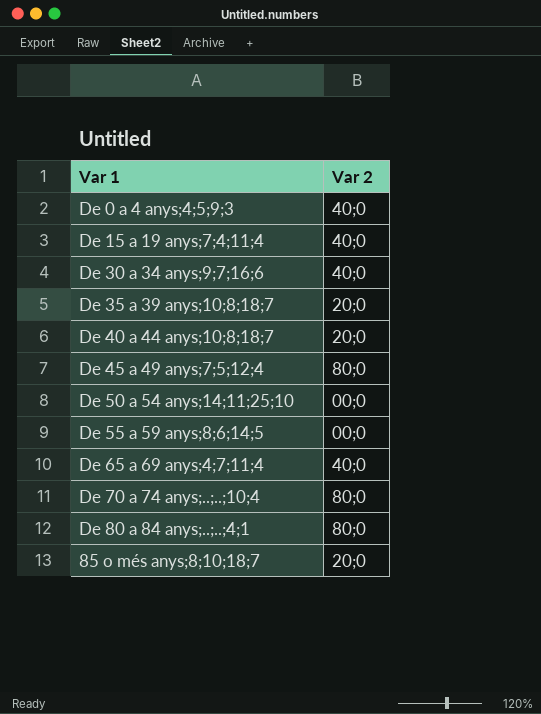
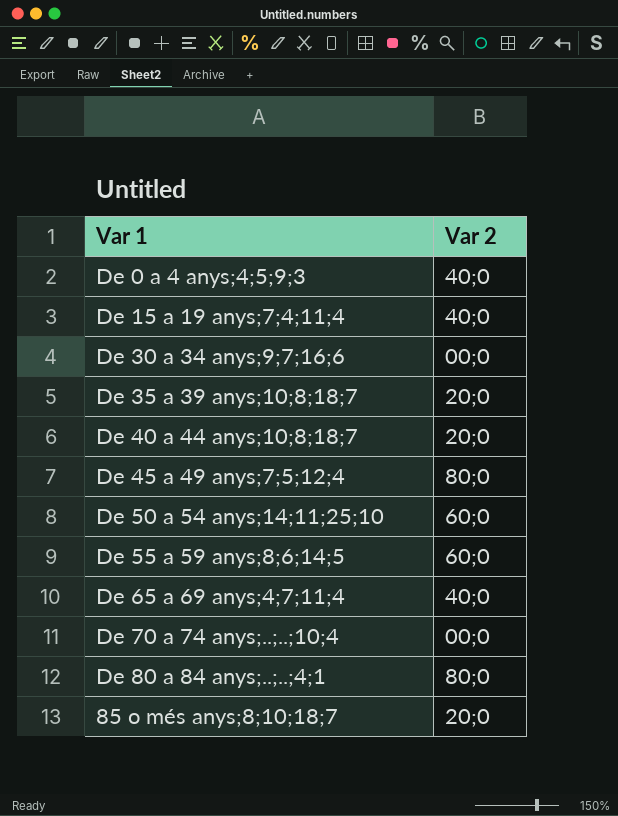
De 30 a 34 anys;9;7;16;6 | Var 2: 40;0 -> 00;0
De 50 a 54 anys;14;11;25;10 | Var 2: 00;0 -> 60;0
De 55 a 59 anys;8;6;14;5 | Var 2: 00;0 -> 60;0
De 70 a 74 anys;..;..;10;4 | Var 2: 80;0 -> 00;0

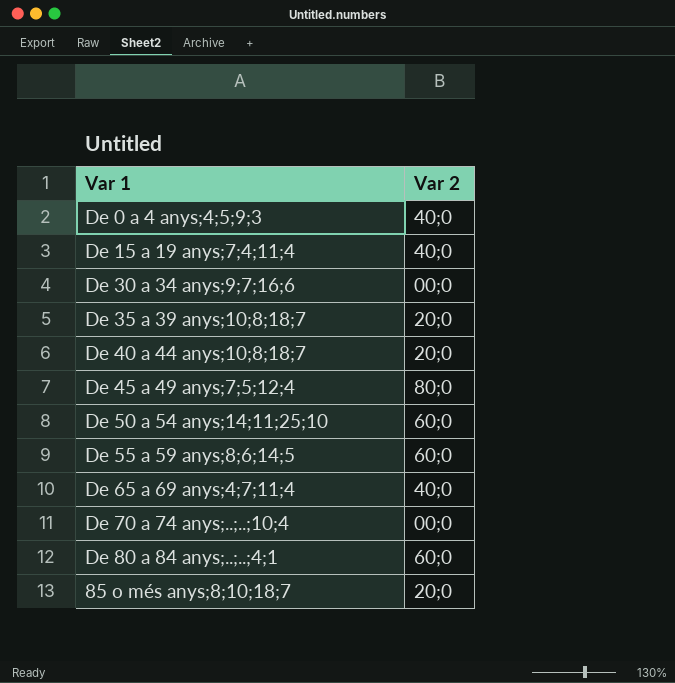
De 80 a 84 anys;..;..;4;1 | Var 2: 80;0 -> 60;0

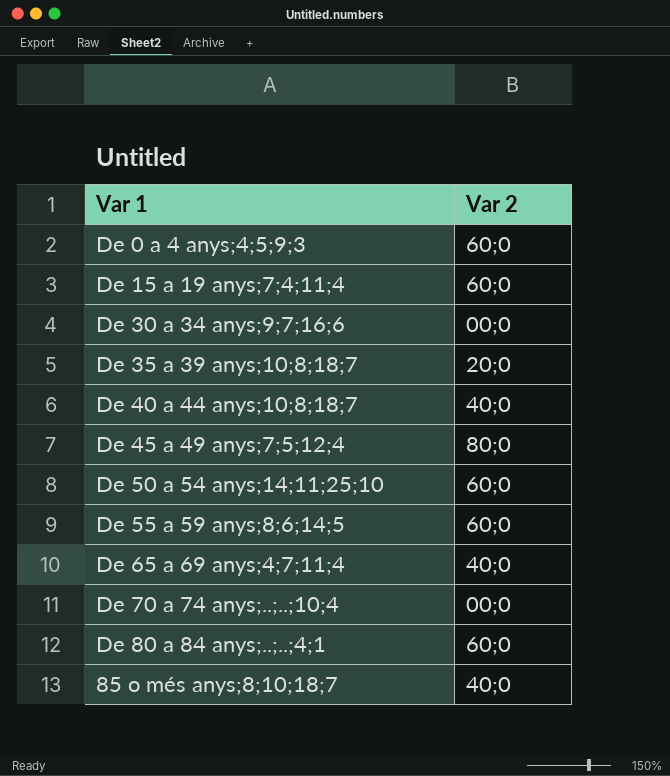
De 0 a 4 anys;4;5;9;3 | Var 2: 40;0 -> 60;0
De 15 a 19 anys;7;4;11;4 | Var 2: 40;0 -> 60;0
De 40 a 44 anys;10;8;18;7 | Var 2: 20;0 -> 40;0
85 o més anys;8;10;18;7 | Var 2: 20;0 -> 40;0

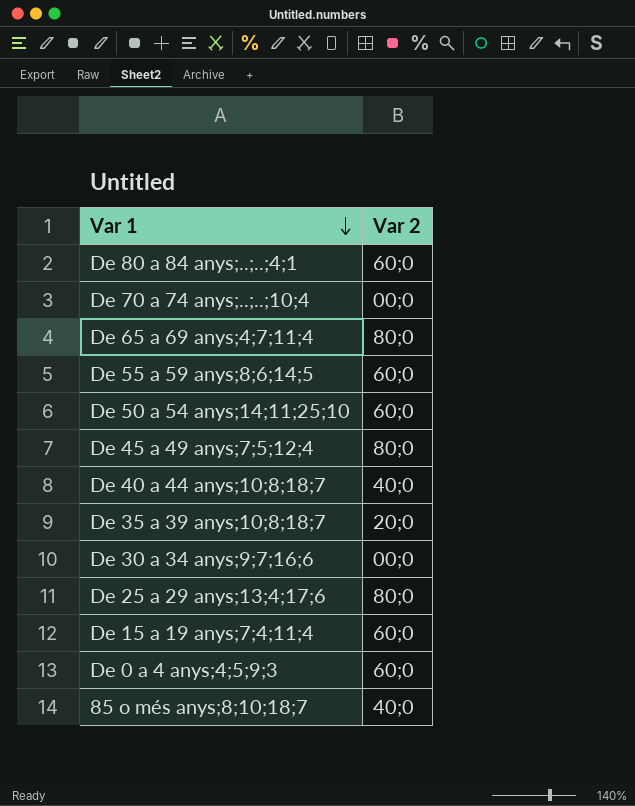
row order: none -> Var 1 descending
De 65 a 69 anys;4;7;11;4 | Var 2: 40;0 -> 80;0
row De 25 a 29 anys;13;4;17;6: none -> 80;0

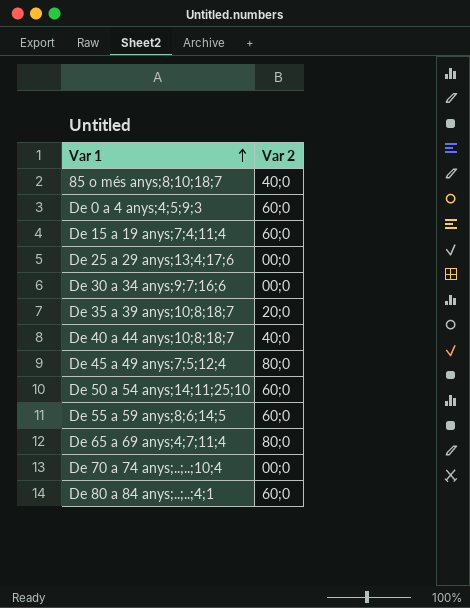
row order: Var 1 descending -> Var 1 ascending
De 25 a 29 anys;13;4;17;6 | Var 2: 80;0 -> 00;0

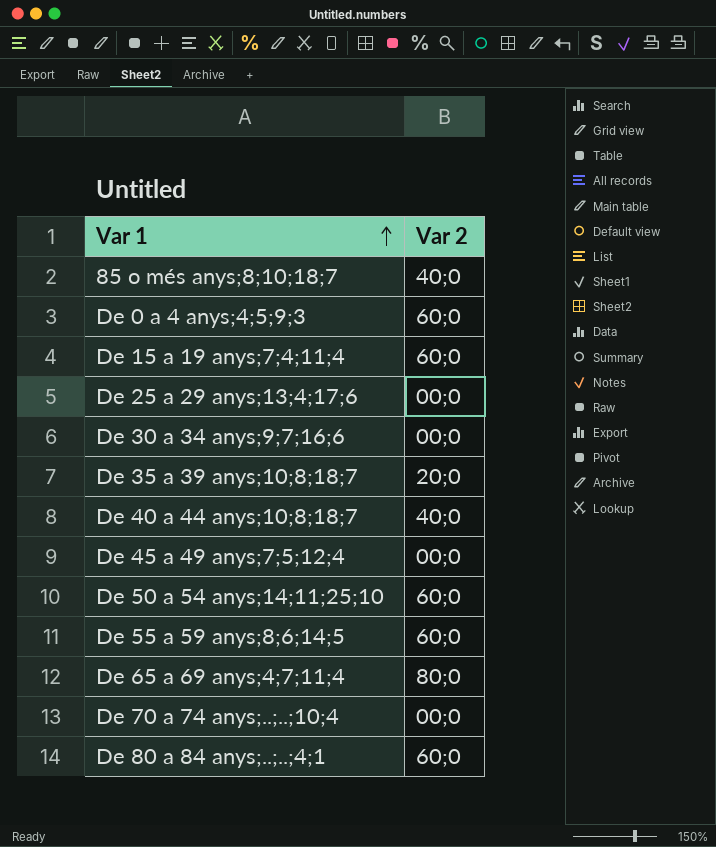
De 45 a 49 anys;7;5;12;4 | Var 2: 80;0 -> 00;0

